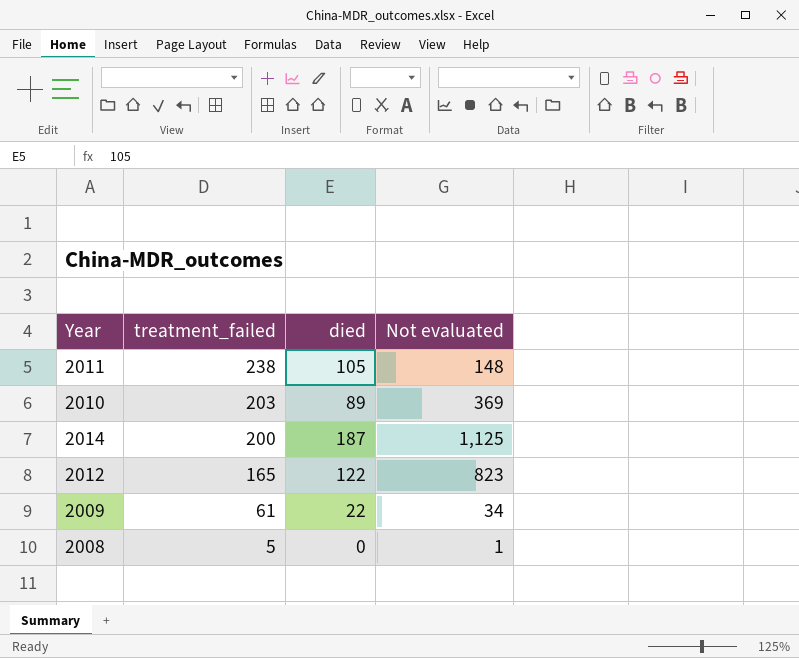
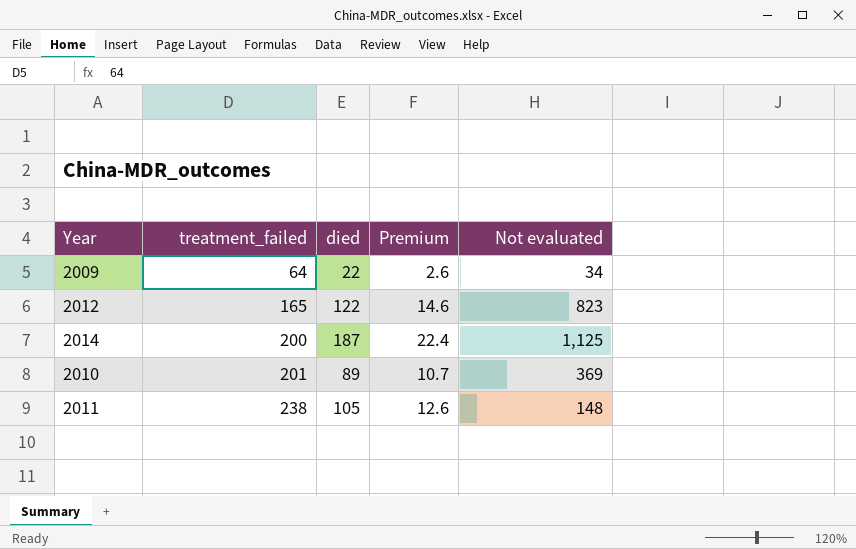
row order: treatment_failed descending -> treatment_failed ascending
column Premium | formula: none -> [died] * 0.12
row 2008: 5 | 0 | 1 -> none
2009 | treatment_failed: 61 -> 64
2010 | treatment_failed: 203 -> 201

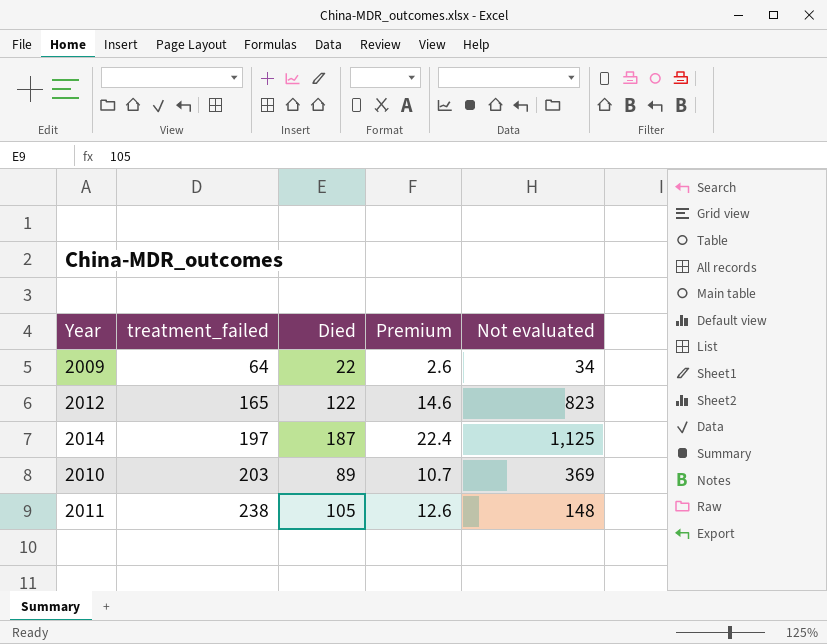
column name: died -> Died
2014 | treatment_failed: 200 -> 197
2010 | treatment_failed: 201 -> 203

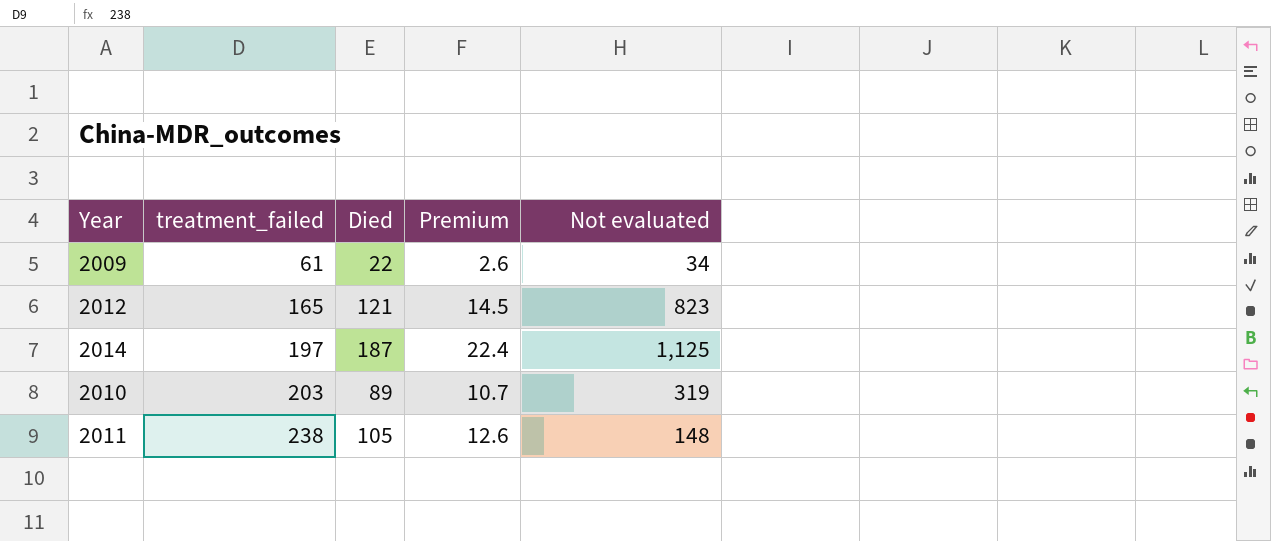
2009 | treatment_failed: 64 -> 61
2012 | Died: 122 -> 121
2012 | Premium: 14.6 -> 14.5
2010 | Not evaluated: 369 -> 319

